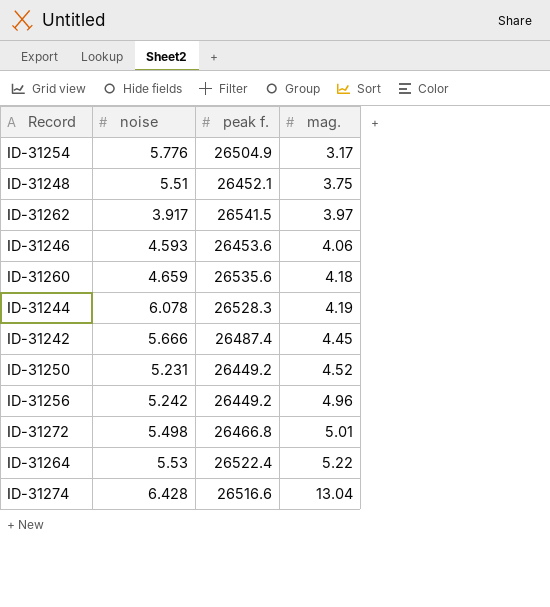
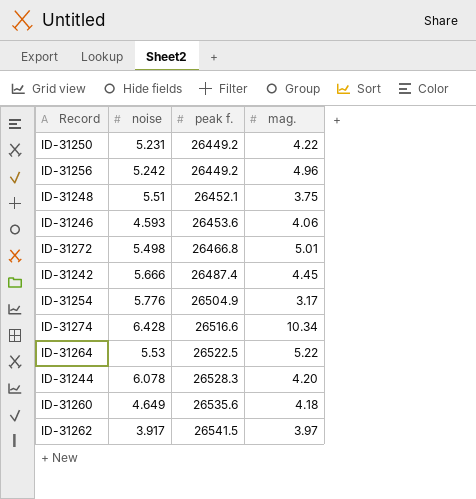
row order: mag. ascending -> peak f. ascending
ID-31250 | mag.: 4.52 -> 4.22
ID-31274 | mag.: 13.04 -> 10.34
ID-31264 | peak f.: 26522.4 -> 26522.5
ID-31244 | mag.: 4.19 -> 4.20
ID-31260 | noise: 4.659 -> 4.649

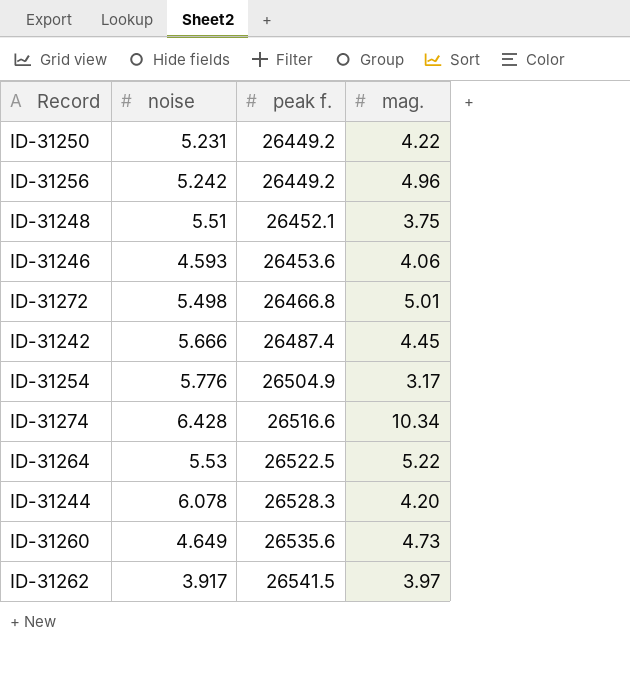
ID-31260 | mag.: 4.18 -> 4.73

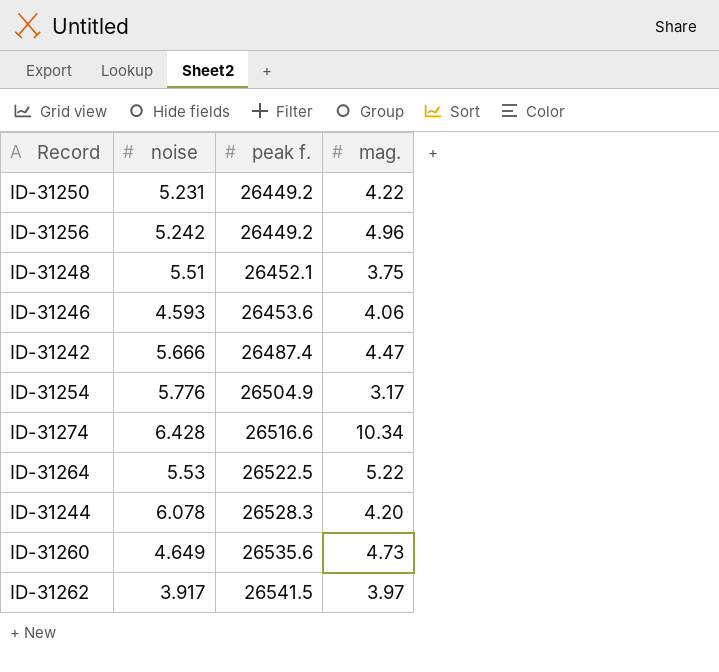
row ID-31272: 5.498 | 26466.8 | 5.01 -> none
ID-31242 | mag.: 4.45 -> 4.47

